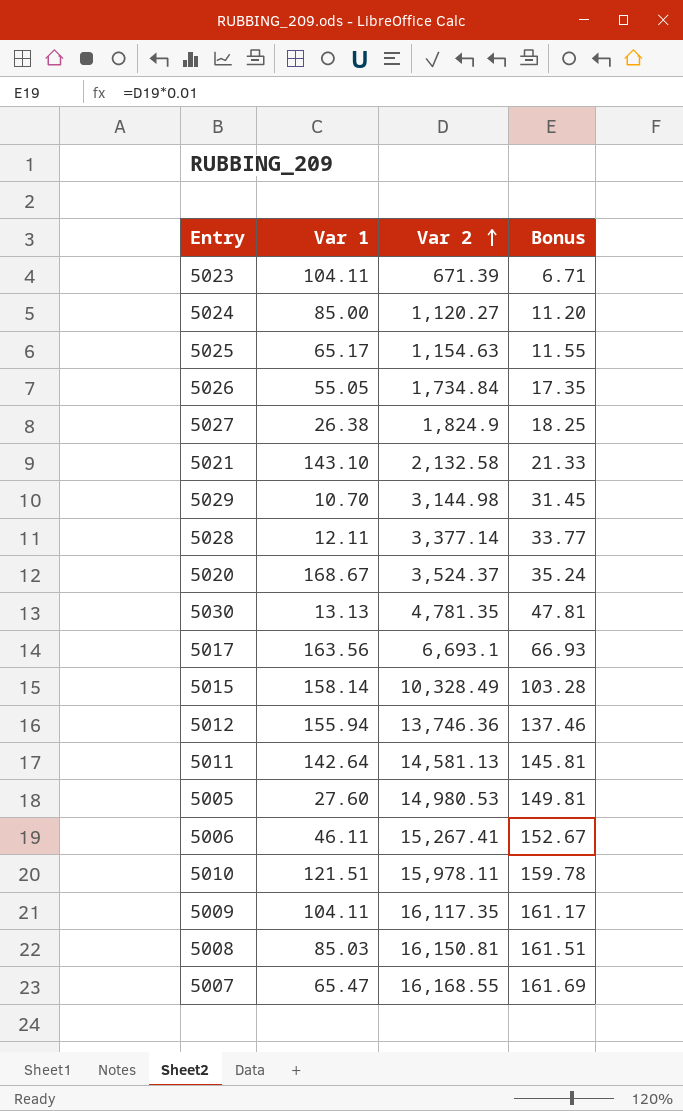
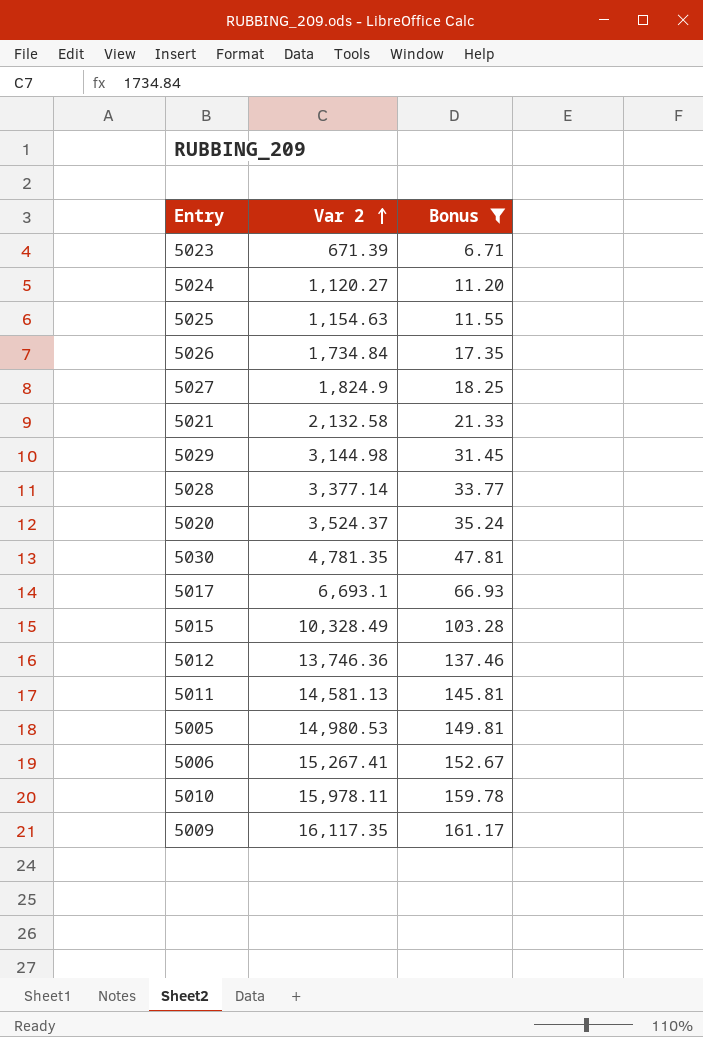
filter: none -> Bonus <= 161.17
column Var 1 | position: 2 -> none

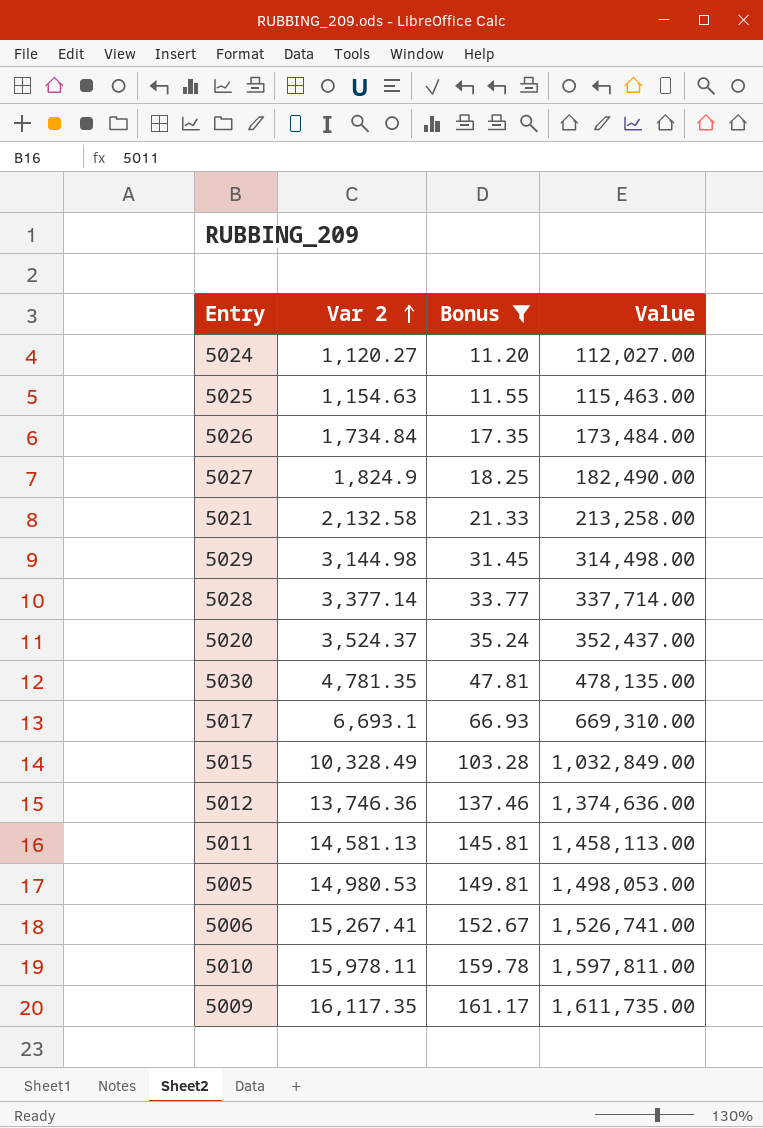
column Value | formula: none -> [Var 2] * 100
row 5023: 671.39 | 6.71 -> none

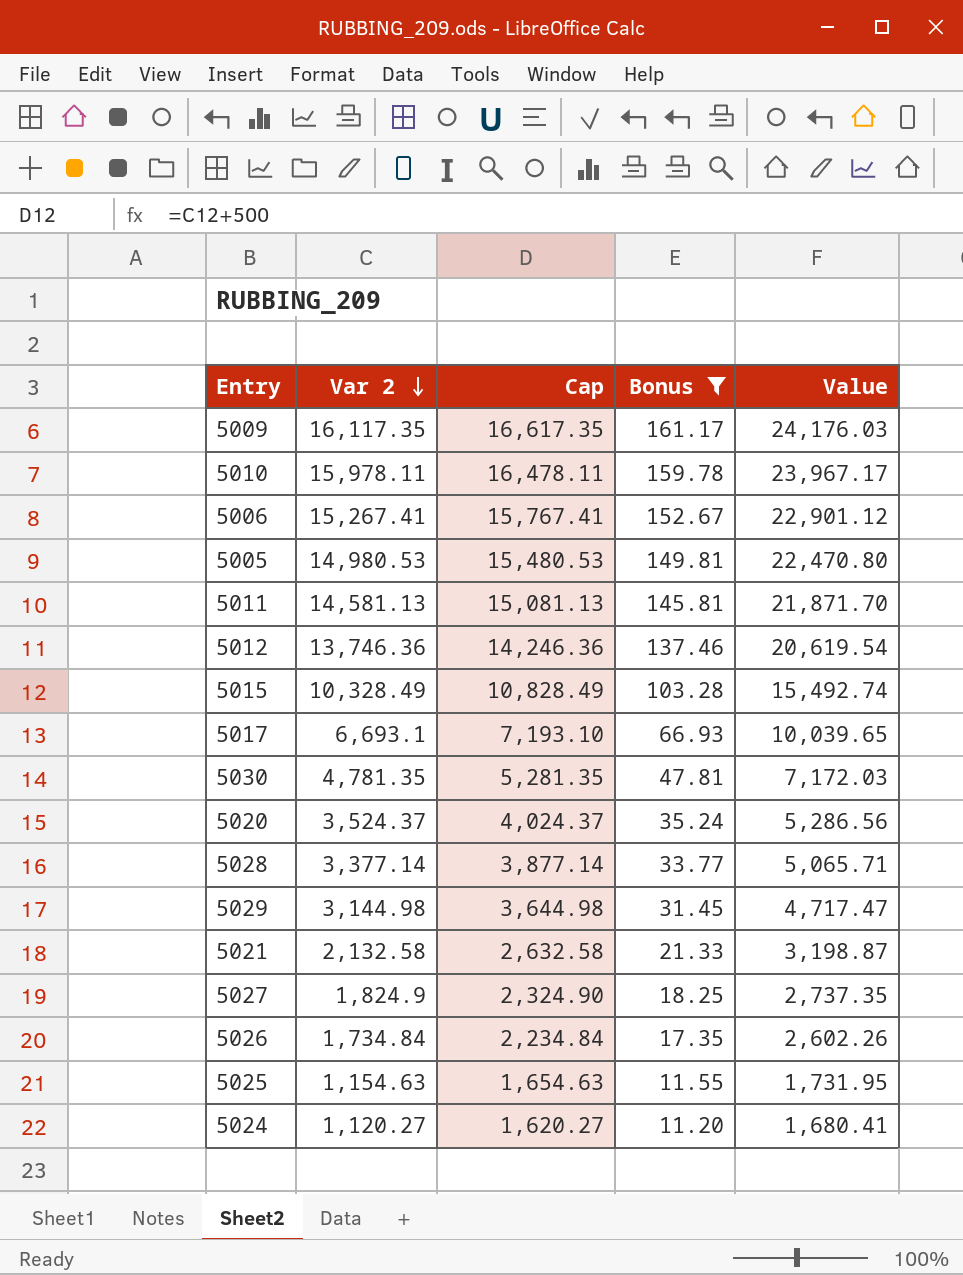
row order: Var 2 ascending -> Var 2 descending
column Cap | formula: none -> [Var 2] + 500
column Value | formula: [Var 2] * 100 -> [Var 2] * 1.5

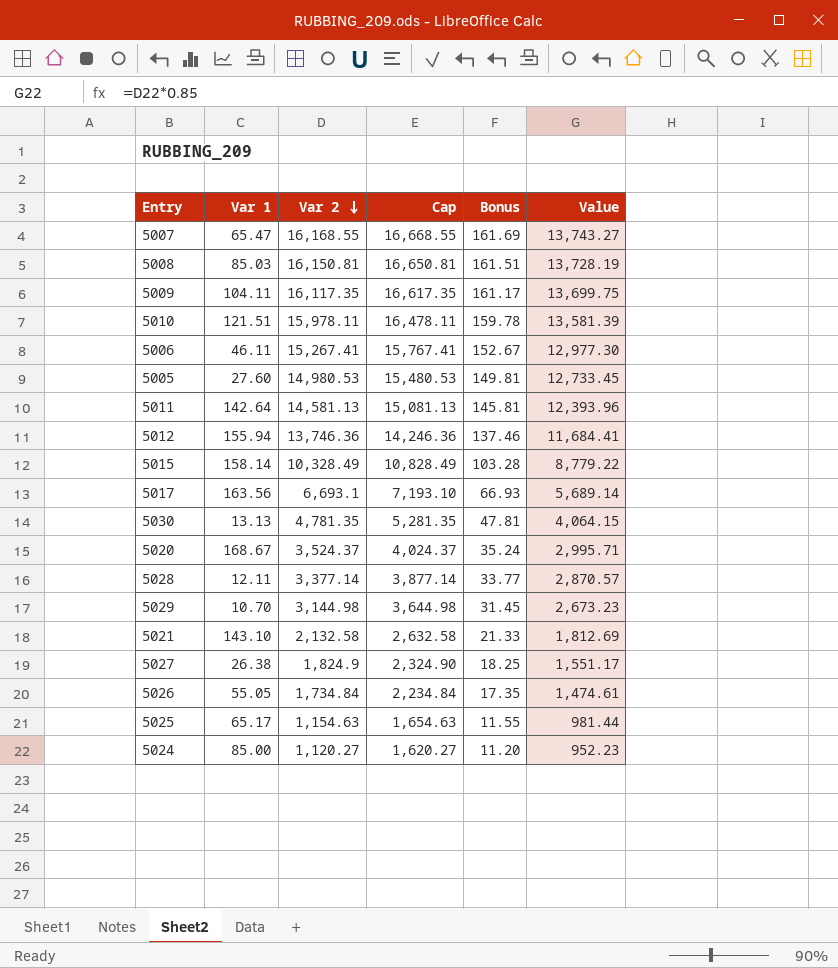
filter: Bonus <= 161.17 -> none
column Var 1 | position: none -> 2
column Value | formula: [Var 2] * 1.5 -> [Var 2] * 0.85

